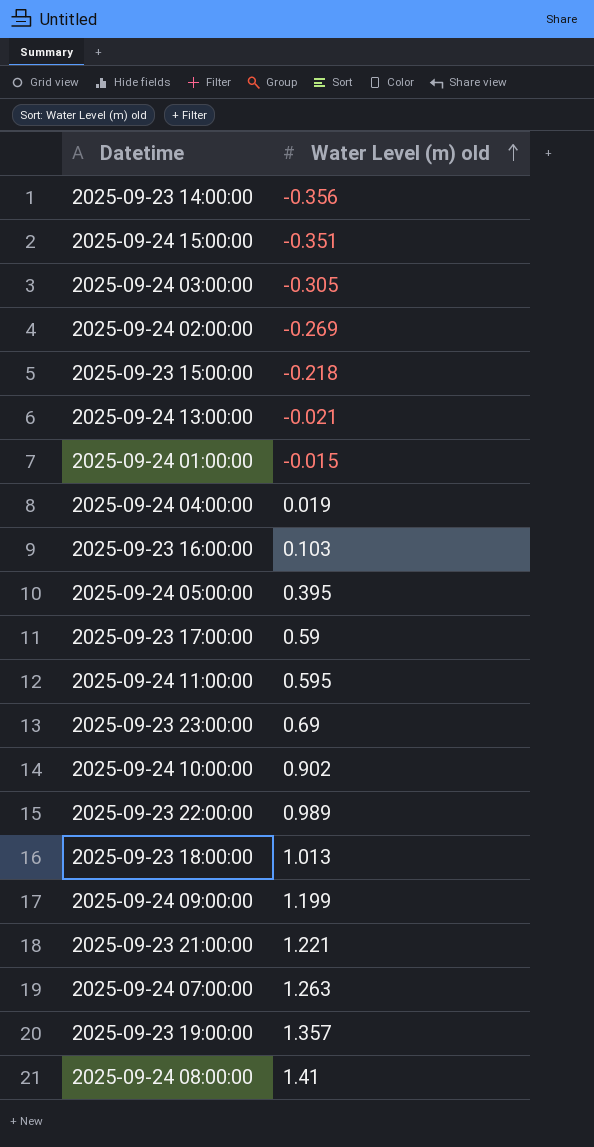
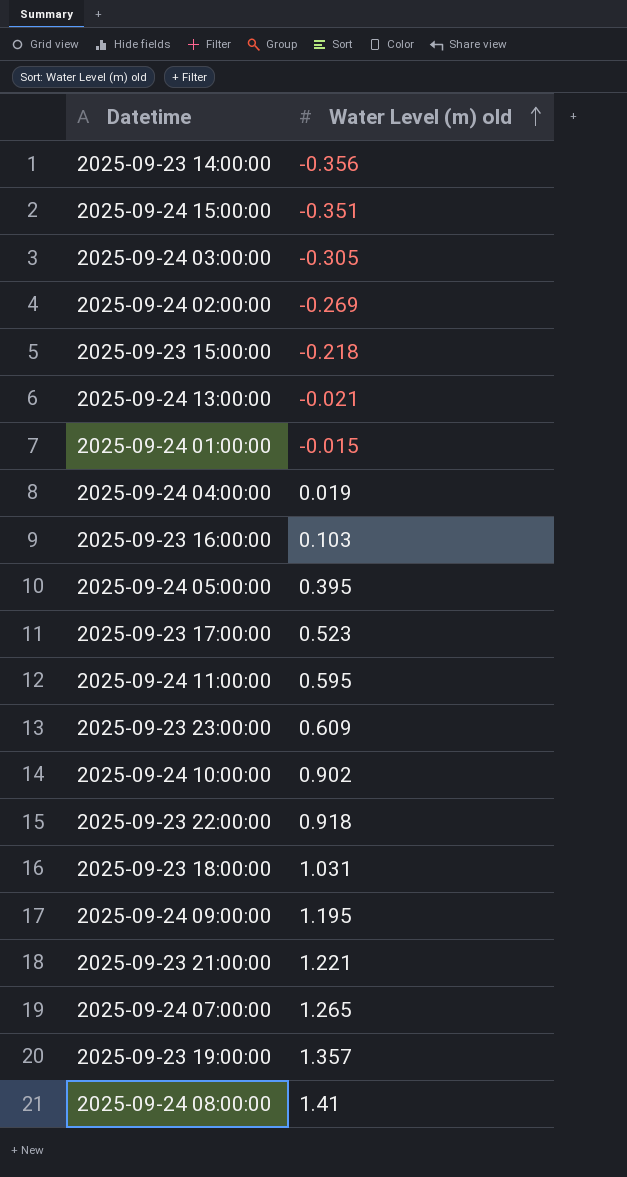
2025-09-23 17:00:00 | Water Level (m) old: 0.59 -> 0.523
2025-09-23 23:00:00 | Water Level (m) old: 0.69 -> 0.609
2025-09-23 22:00:00 | Water Level (m) old: 0.989 -> 0.918
2025-09-23 18:00:00 | Water Level (m) old: 1.013 -> 1.031
2025-09-24 09:00:00 | Water Level (m) old: 1.199 -> 1.195
2025-09-24 07:00:00 | Water Level (m) old: 1.263 -> 1.265

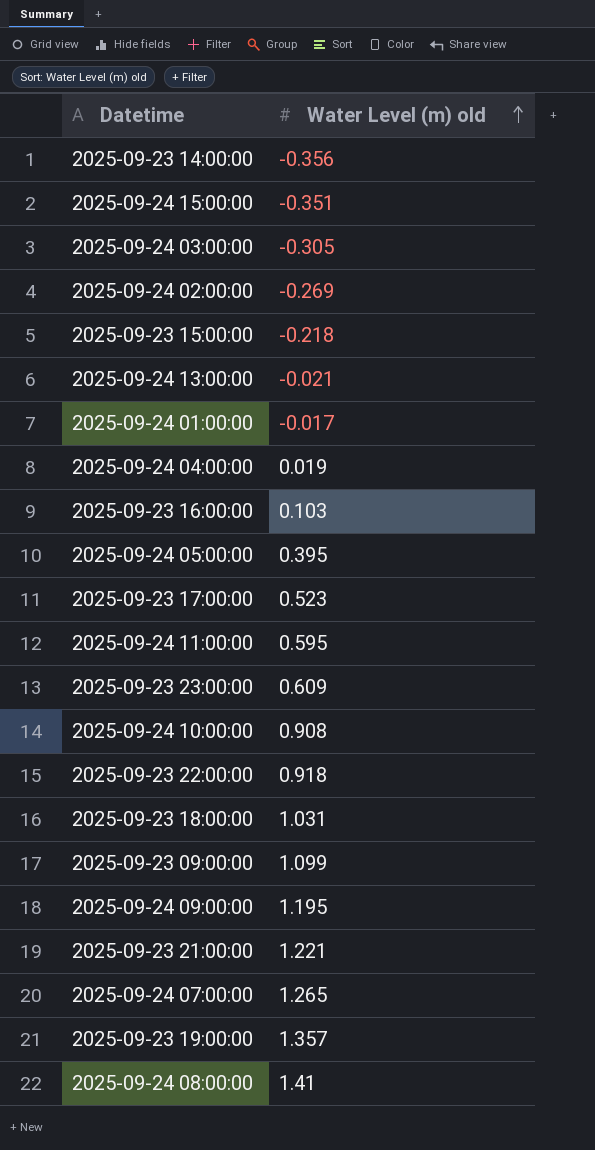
2025-09-24 01:00:00 | Water Level (m) old: -0.015 -> -0.017
2025-09-24 10:00:00 | Water Level (m) old: 0.902 -> 0.908
row 2025-09-23 09:00:00: none -> 1.099

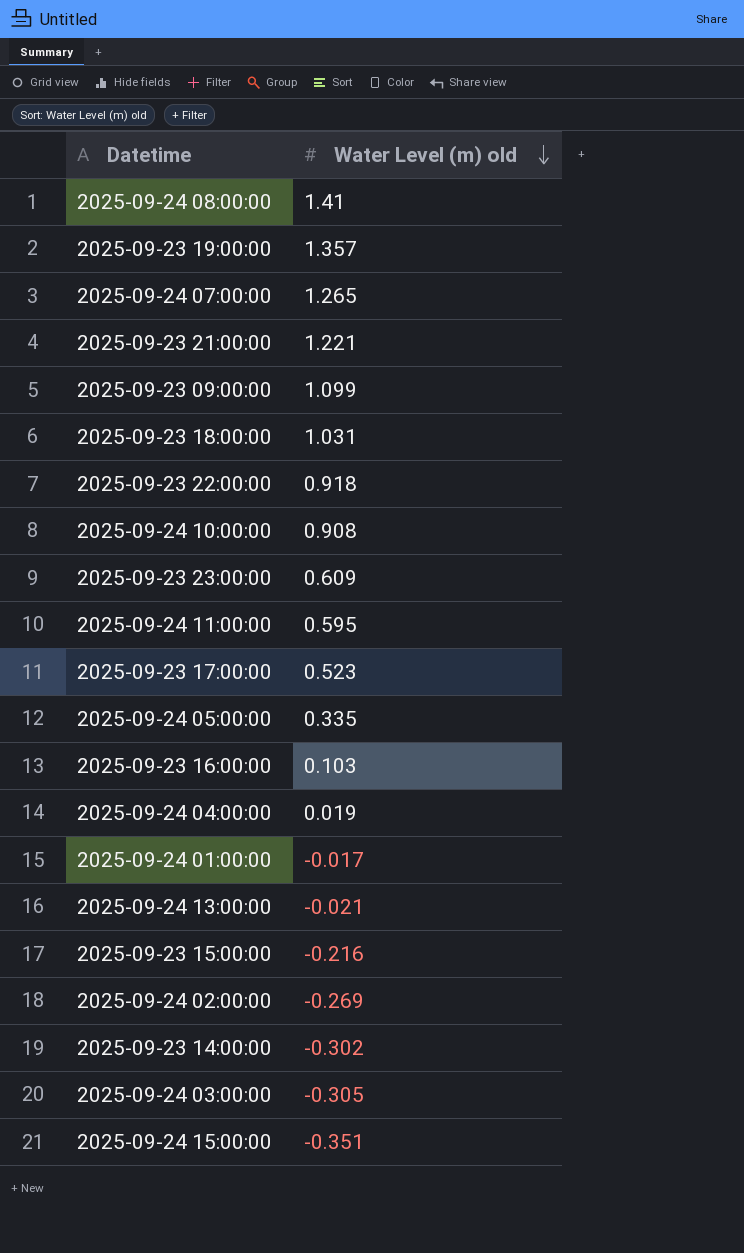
row order: Water Level (m) old ascending -> Water Level (m) old descending
row 2025-09-24 09:00:00: 1.195 -> none
2025-09-24 05:00:00 | Water Level (m) old: 0.395 -> 0.335
2025-09-23 15:00:00 | Water Level (m) old: -0.218 -> -0.216
2025-09-23 14:00:00 | Water Level (m) old: -0.356 -> -0.302

